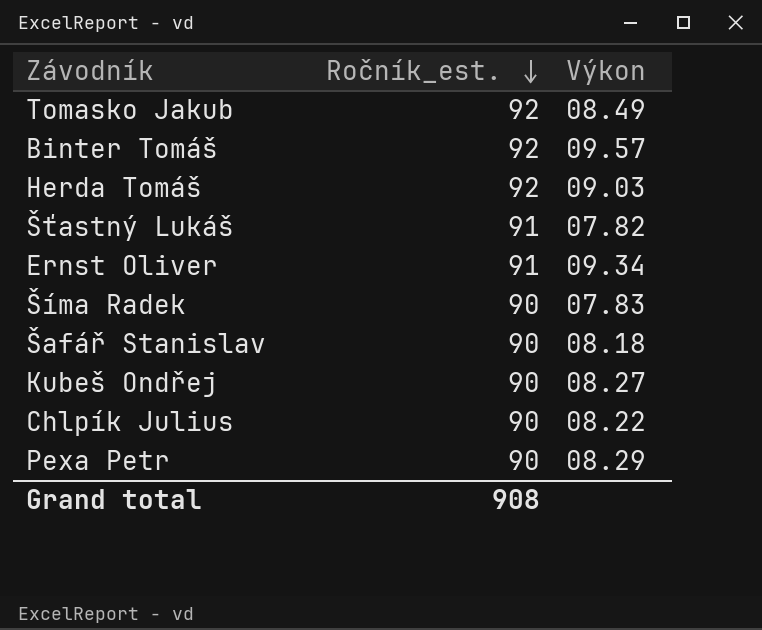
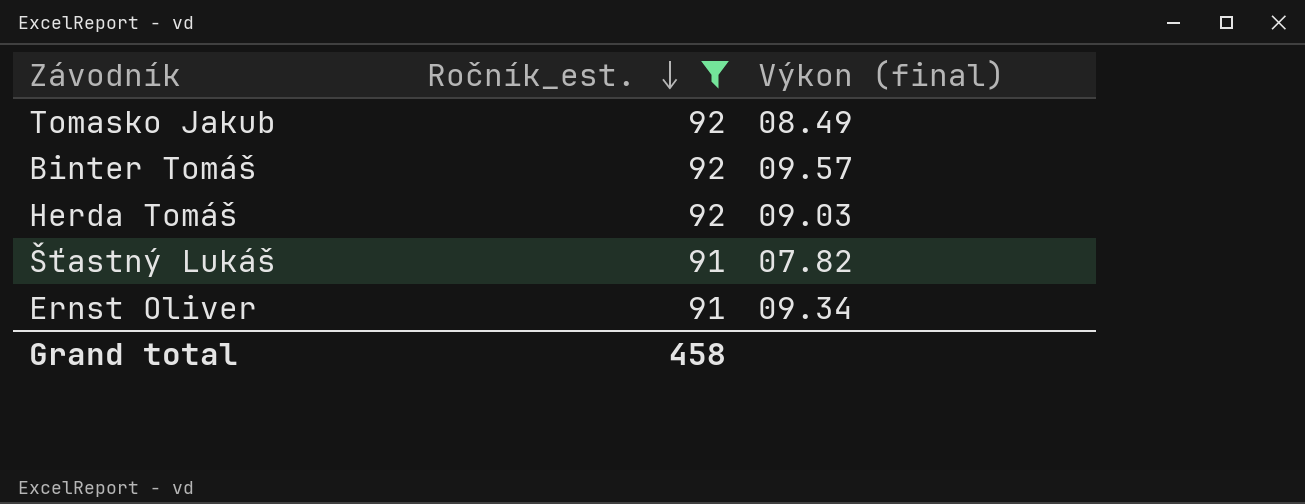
filter: none -> Ročník_est. != 90
column name: Výkon -> Výkon (final)
Grand total | Ročník_est.: 908 -> 458

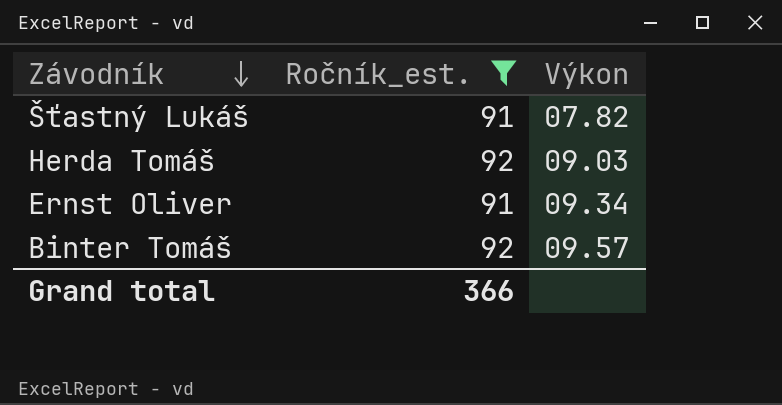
row order: Ročník_est. descending -> Závodník descending
column name: Výkon (final) -> Výkon
row Tomasko Jakub: 92 | 08.49 -> none
Grand total | Ročník_est.: 458 -> 366

